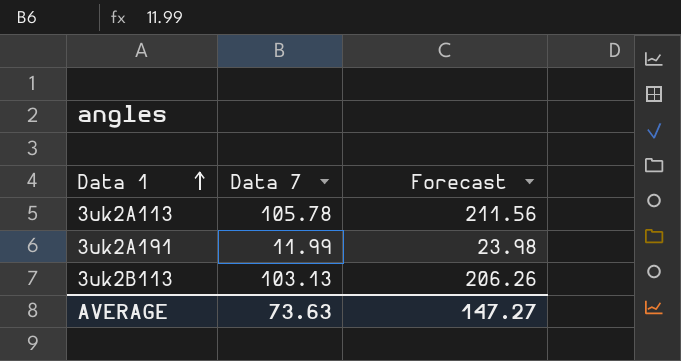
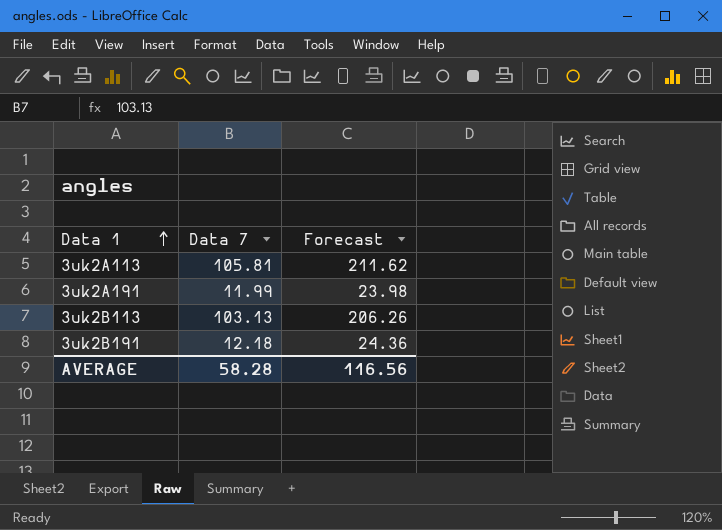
3uk2A113 | Data 7: 105.78 -> 105.81
3uk2A113 | Forecast: 211.56 -> 211.62
row 3uk2B191: none -> 12.18 | 24.36
AVERAGE | Data 7: 73.63 -> 58.28
AVERAGE | Forecast: 147.27 -> 116.56

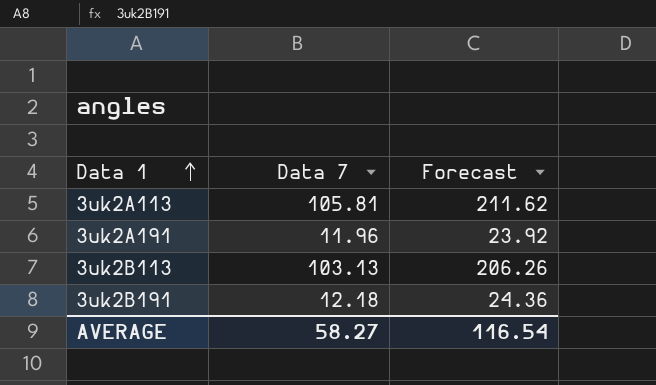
3uk2A191 | Data 7: 11.99 -> 11.96
3uk2A191 | Forecast: 23.98 -> 23.92
AVERAGE | Data 7: 58.28 -> 58.27
AVERAGE | Forecast: 116.56 -> 116.54

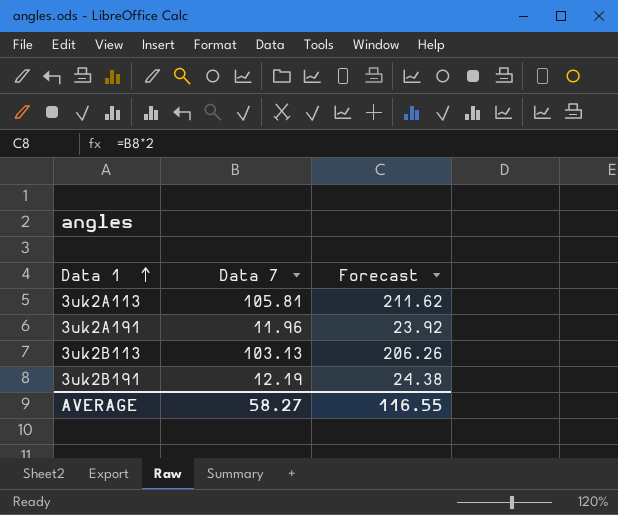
3uk2B191 | Data 7: 12.18 -> 12.19
3uk2B191 | Forecast: 24.36 -> 24.38
AVERAGE | Forecast: 116.54 -> 116.55

